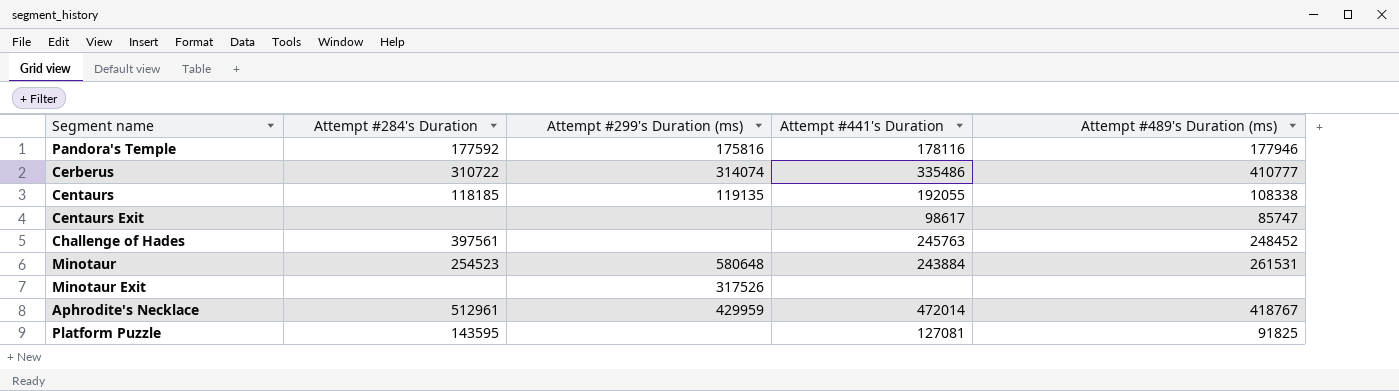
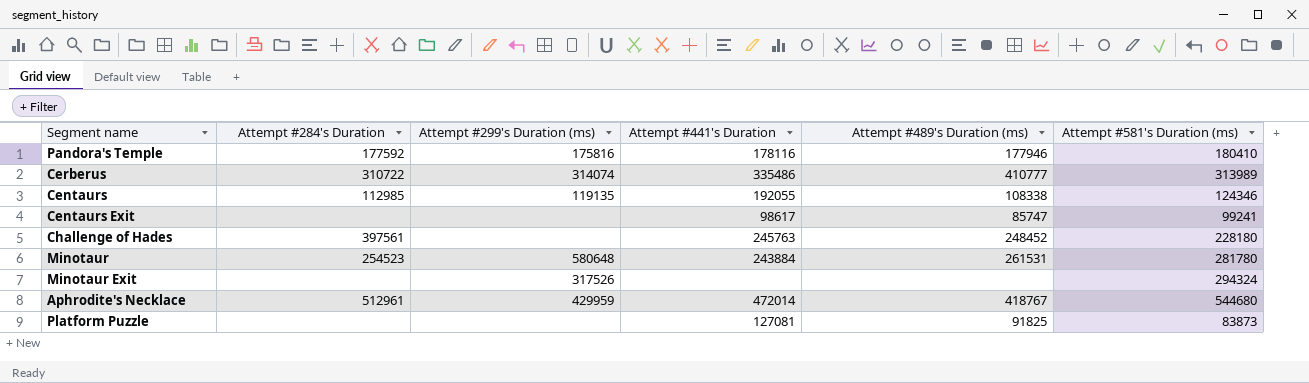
column Attempt #581's Duration (ms) | position: none -> 6
Centaurs | Attempt #284's Duration: 118185 -> 112985
Platform Puzzle | Attempt #284's Duration: 143595 -> none

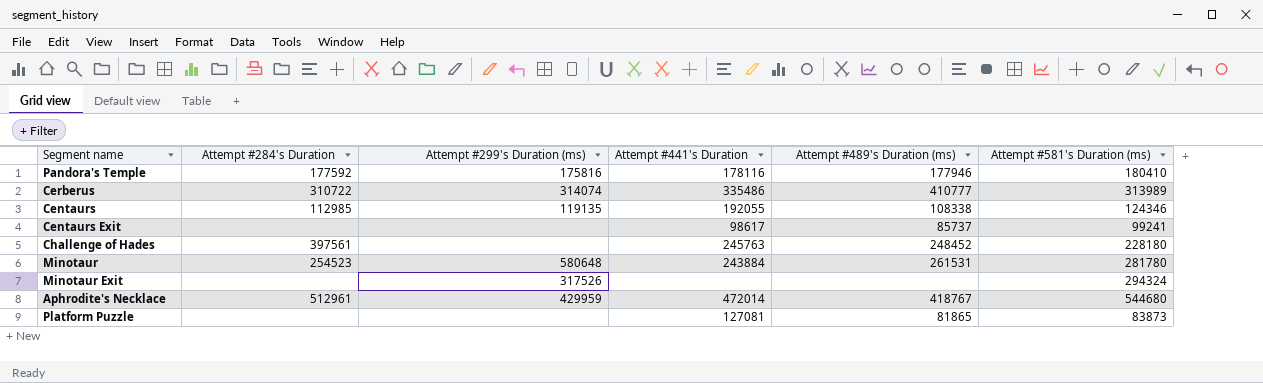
Centaurs Exit | Attempt #489's Duration (ms): 85747 -> 85737
Platform Puzzle | Attempt #489's Duration (ms): 91825 -> 81865

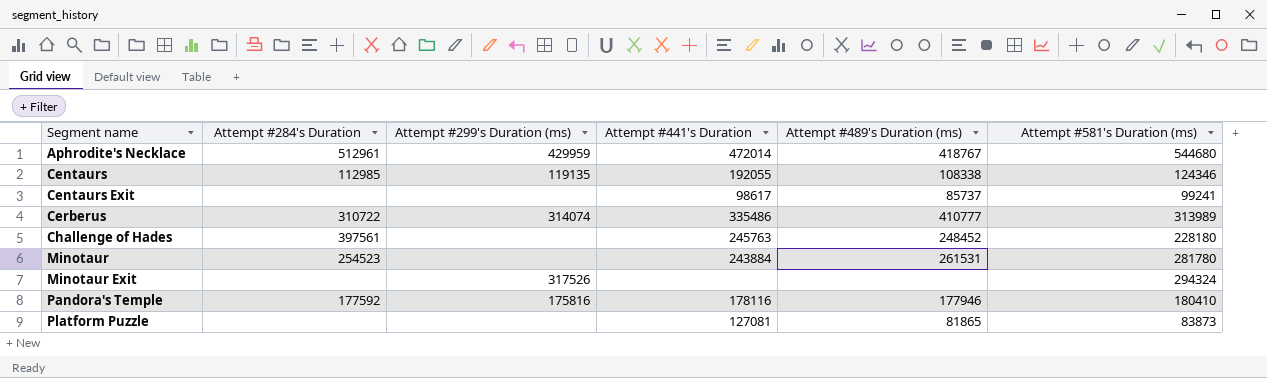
row order: none -> Segment name ascending
Minotaur | Attempt #299's Duration (ms): 580648 -> none

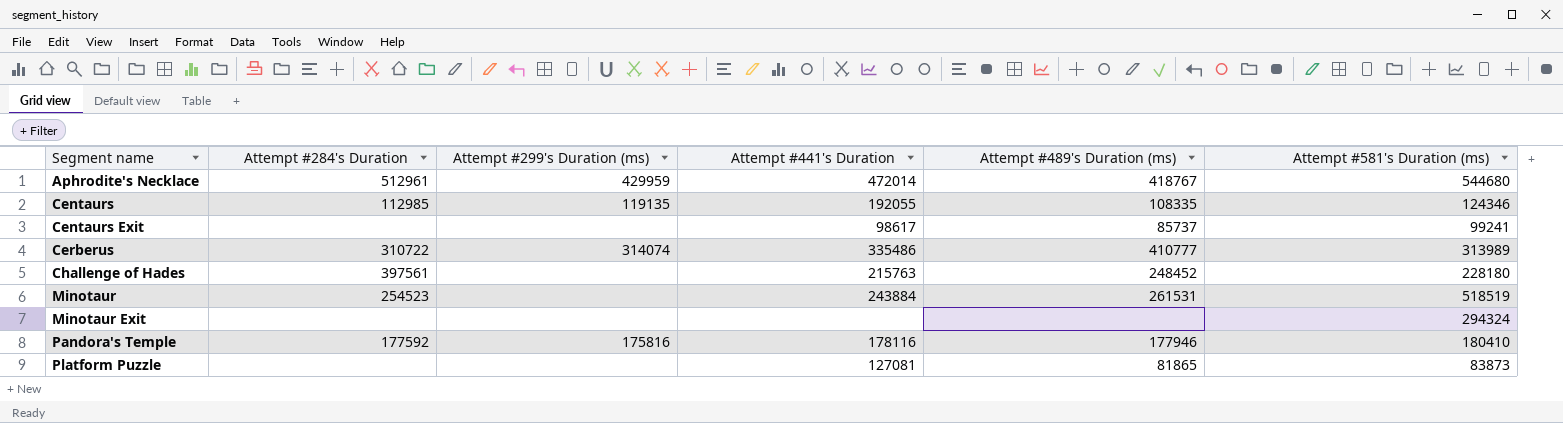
Centaurs | Attempt #489's Duration (ms): 108338 -> 108335
Challenge of Hades | Attempt #441's Duration: 245763 -> 215763
Minotaur | Attempt #581's Duration (ms): 281780 -> 518519
Minotaur Exit | Attempt #299's Duration (ms): 317526 -> none

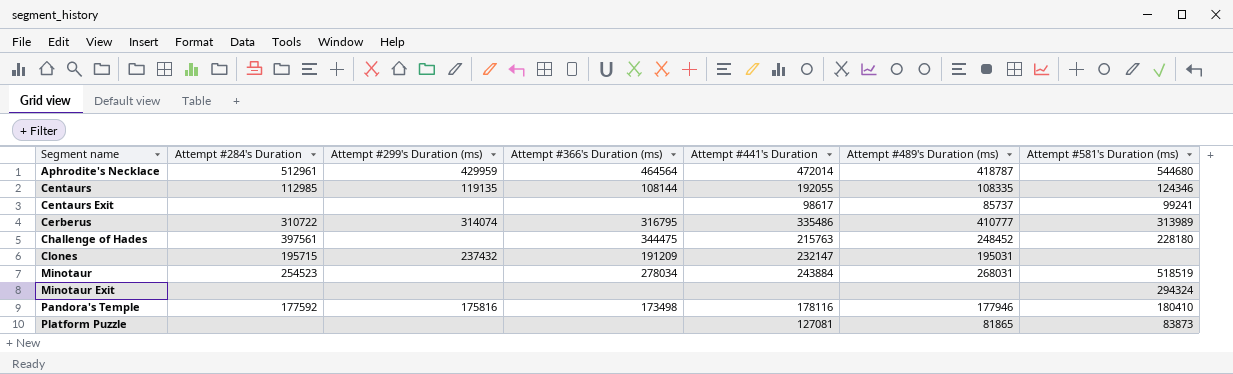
column Attempt #366's Duration (ms) | position: none -> 4
Aphrodite's Necklace | Attempt #489's Duration (ms): 418767 -> 418787
row Clones: none -> 195715 | 237432 | 191209 | 232147 | 195031 | none
Minotaur | Attempt #489's Duration (ms): 261531 -> 268031

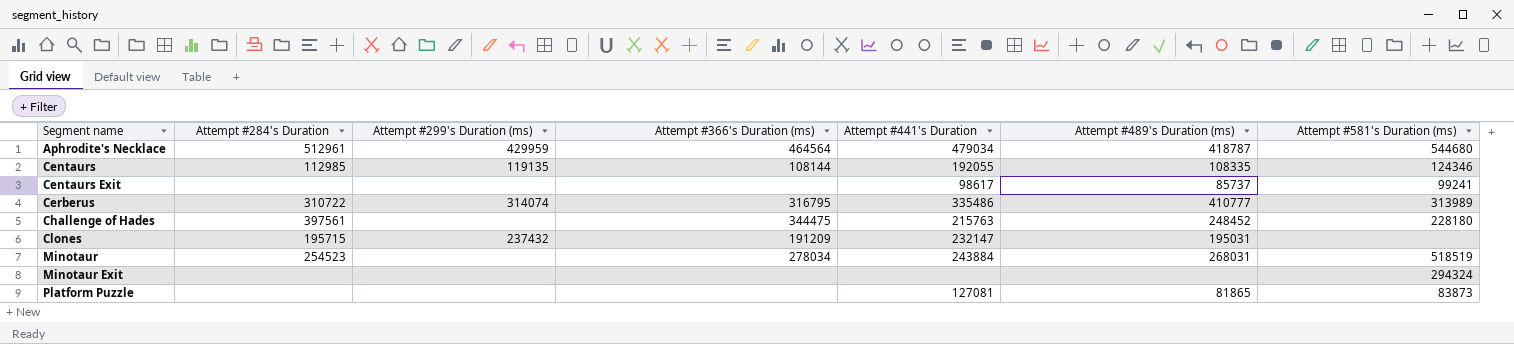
row Pandora's Temple: 177592 | 175816 | 173498 | 178116 | 177946 | 180410 -> none
Aphrodite's Necklace | Attempt #441's Duration: 472014 -> 479034

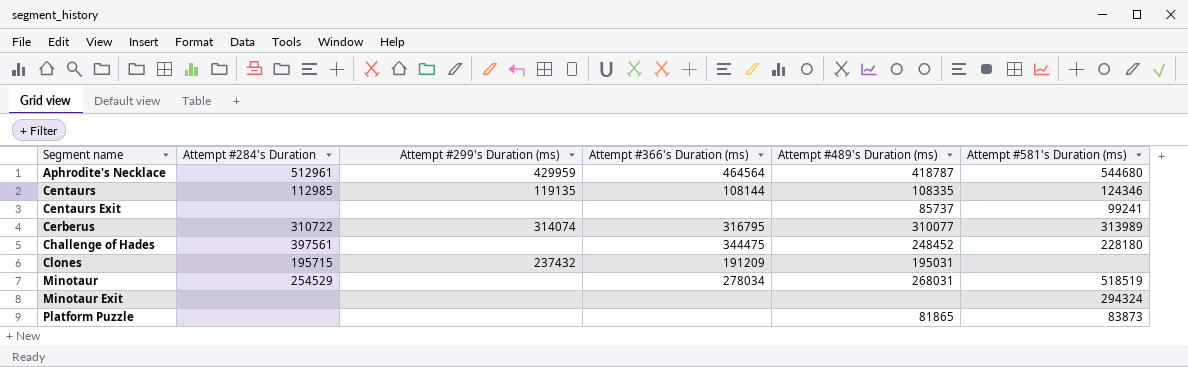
column Attempt #441's Duration | position: 5 -> none
Cerberus | Attempt #489's Duration (ms): 410777 -> 310077
Minotaur | Attempt #284's Duration: 254523 -> 254529

